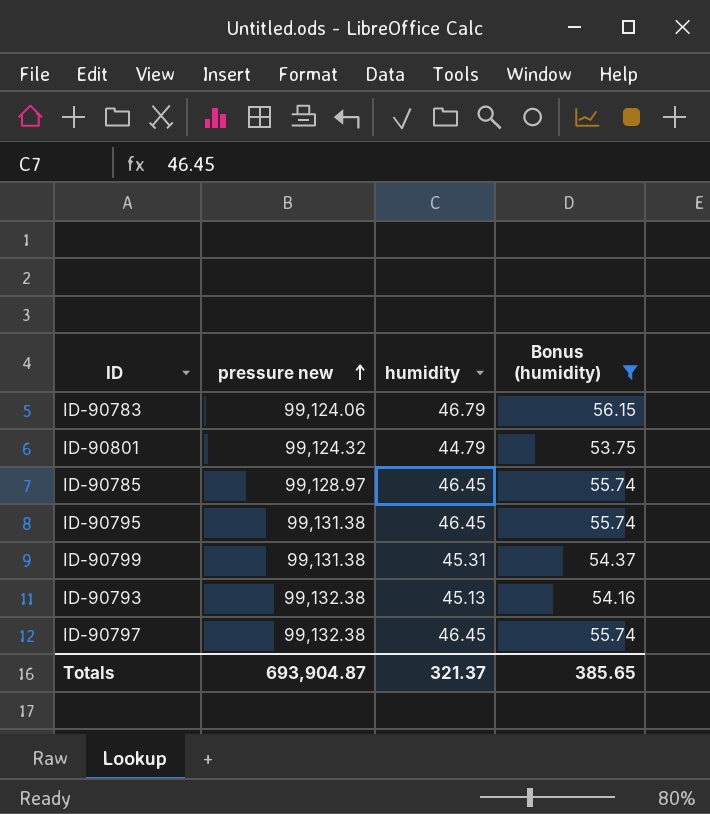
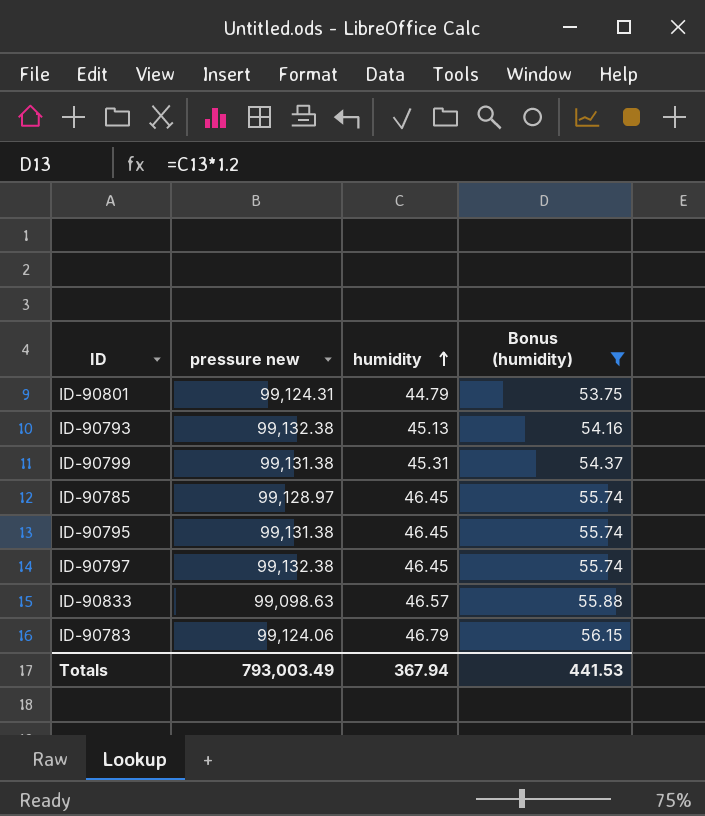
row order: pressure new ascending -> humidity ascending
ID-90801 | pressure new: 99,124.32 -> 99,124.31
row ID-90833: none -> 99,098.63 | 46.57 | 55.88
Totals | pressure new: 693,904.87 -> 793,003.49
Totals | humidity: 321.37 -> 367.94
Totals | Bonus (humidity): 385.65 -> 441.53

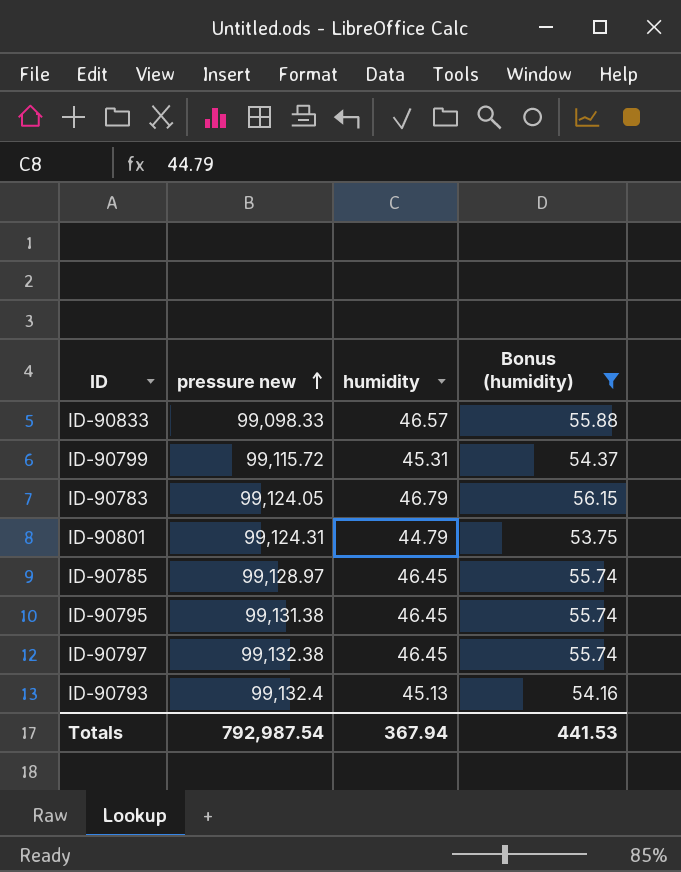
row order: humidity ascending -> pressure new ascending
ID-90833 | pressure new: 99,098.63 -> 99,098.33
ID-90799 | pressure new: 99,131.38 -> 99,115.72
ID-90783 | pressure new: 99,124.06 -> 99,124.05
ID-90793 | pressure new: 99,132.38 -> 99,132.4
Totals | pressure new: 793,003.49 -> 792,987.54

